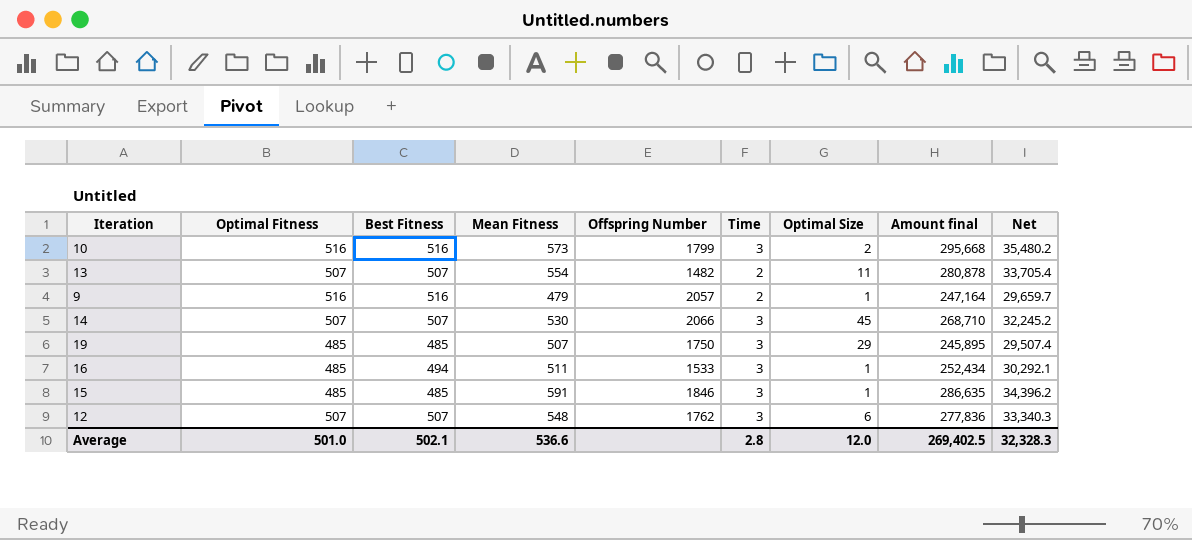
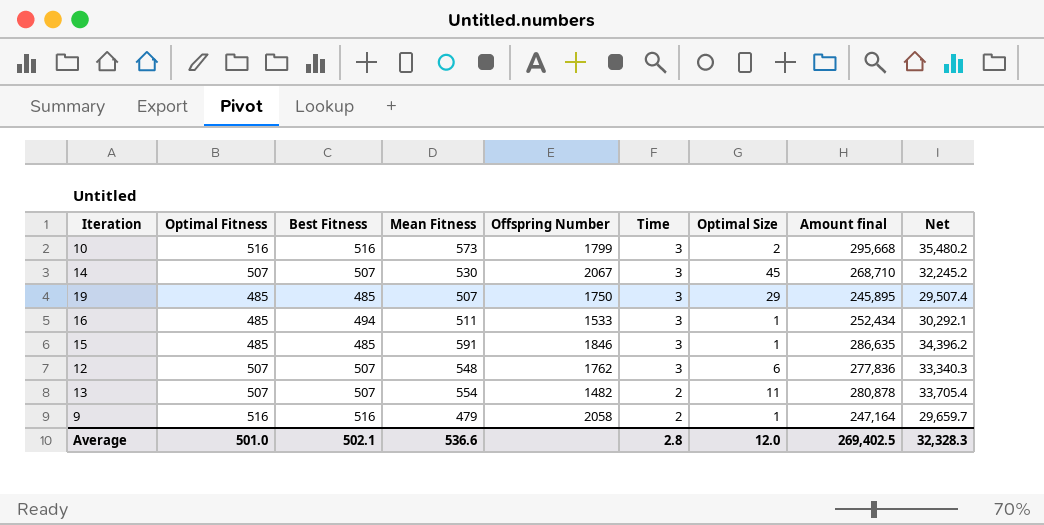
row order: none -> Time descending
14 | Offspring Number: 2066 -> 2067
9 | Offspring Number: 2057 -> 2058

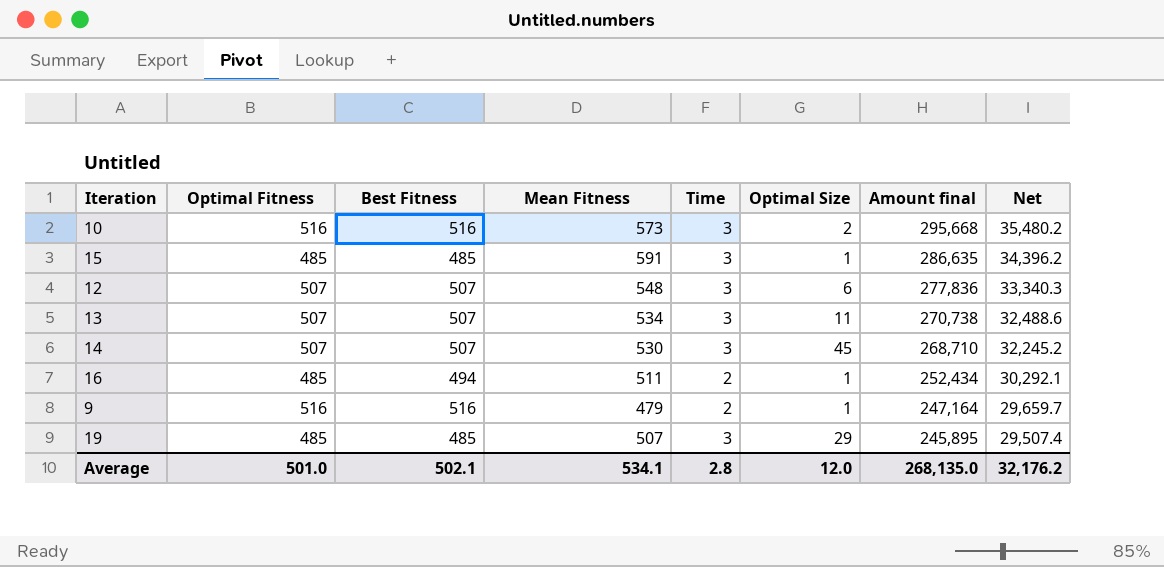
row order: Time descending -> Amount final descending
column Offspring Number | position: 5 -> none
13 | Mean Fitness: 554 -> 534
13 | Time: 2 -> 3
13 | Amount final: 280,878 -> 270,738
13 | Net: 33,705.4 -> 32,488.6
16 | Time: 3 -> 2
Average | Mean Fitness: 536.6 -> 534.1
Average | Amount final: 269,402.5 -> 268,135.0
Average | Net: 32,328.3 -> 32,176.2

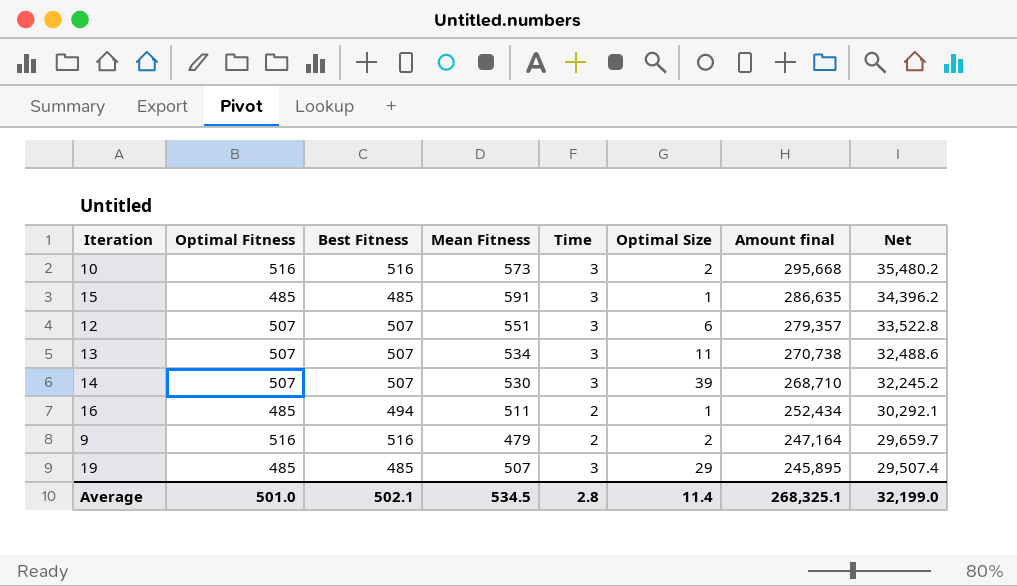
12 | Mean Fitness: 548 -> 551
12 | Amount final: 277,836 -> 279,357
12 | Net: 33,340.3 -> 33,522.8
14 | Optimal Size: 45 -> 39
9 | Optimal Size: 1 -> 2
Average | Mean Fitness: 534.1 -> 534.5
Average | Optimal Size: 12.0 -> 11.4
Average | Amount final: 268,135.0 -> 268,325.1
Average | Net: 32,176.2 -> 32,199.0

